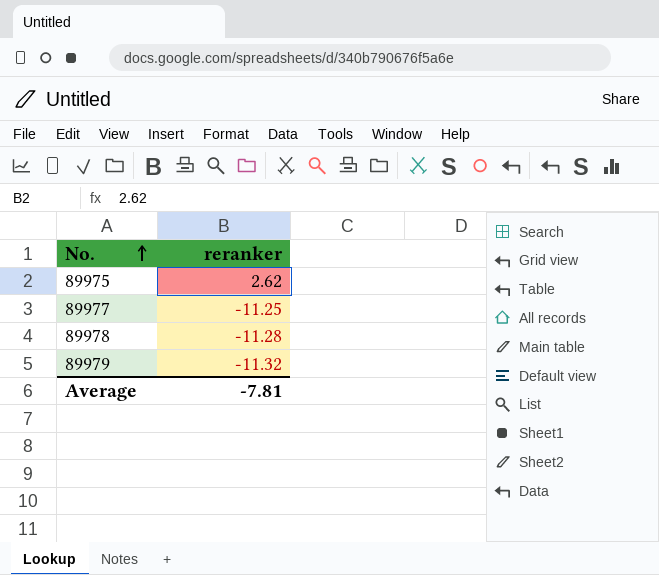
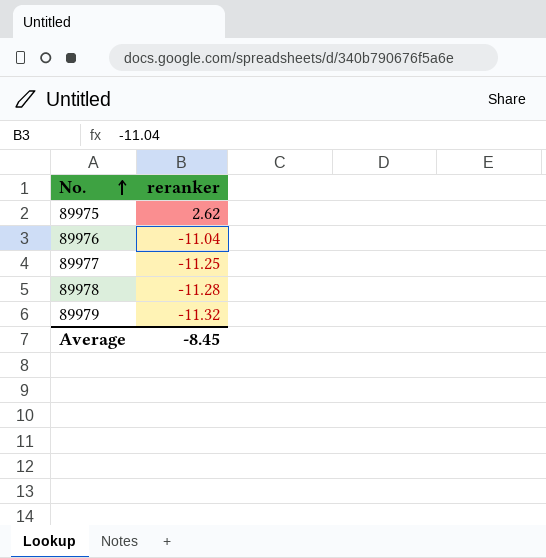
row 89976: none -> -11.04
Average | reranker: -7.81 -> -8.45

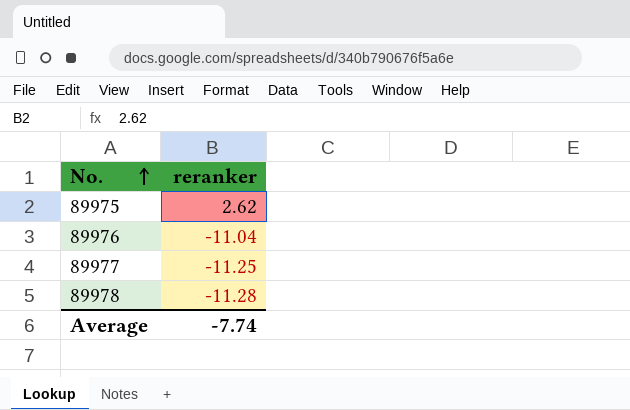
row 89979: -11.32 -> none
Average | reranker: -8.45 -> -7.74

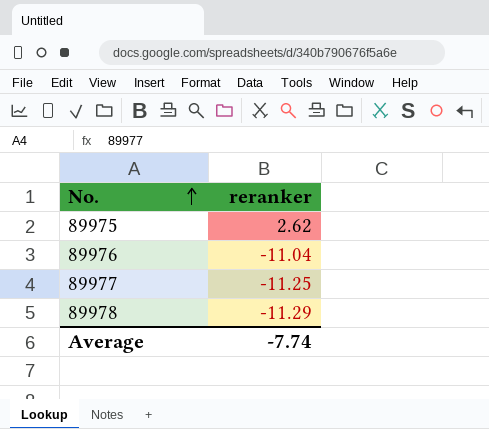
89978 | reranker: -11.28 -> -11.29

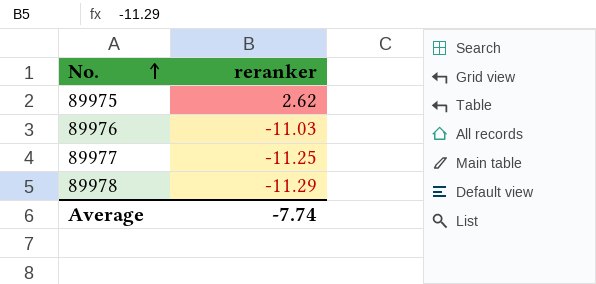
89976 | reranker: -11.04 -> -11.03

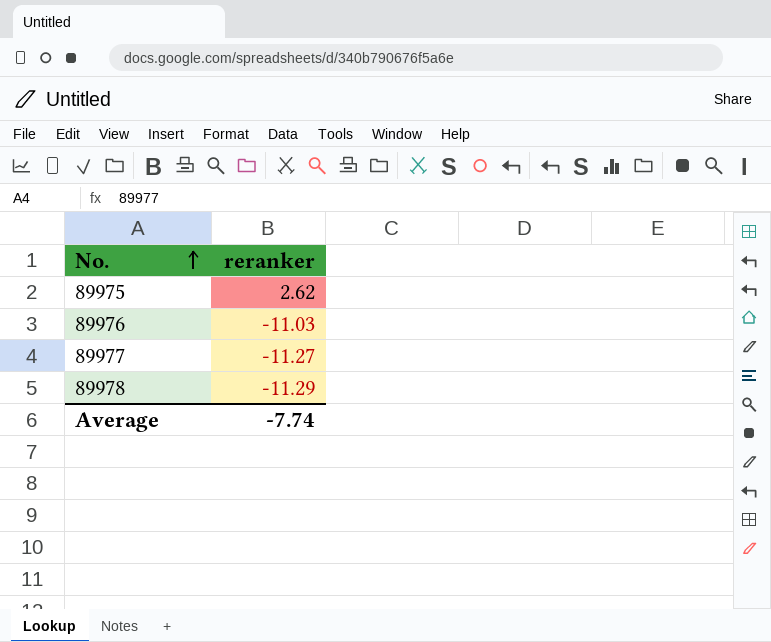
89977 | reranker: -11.25 -> -11.27

